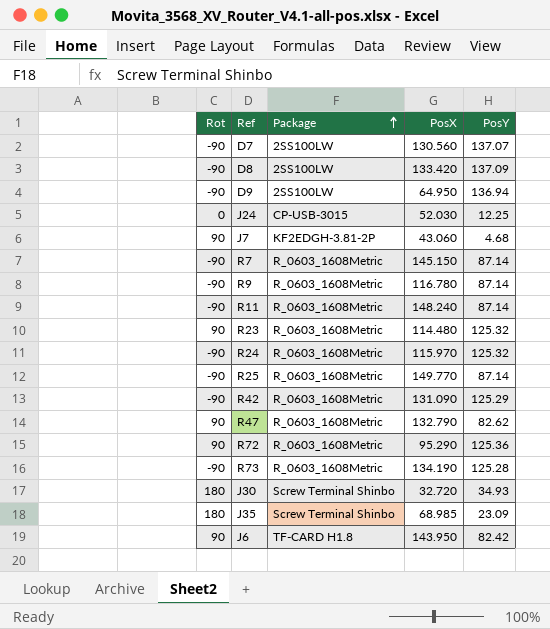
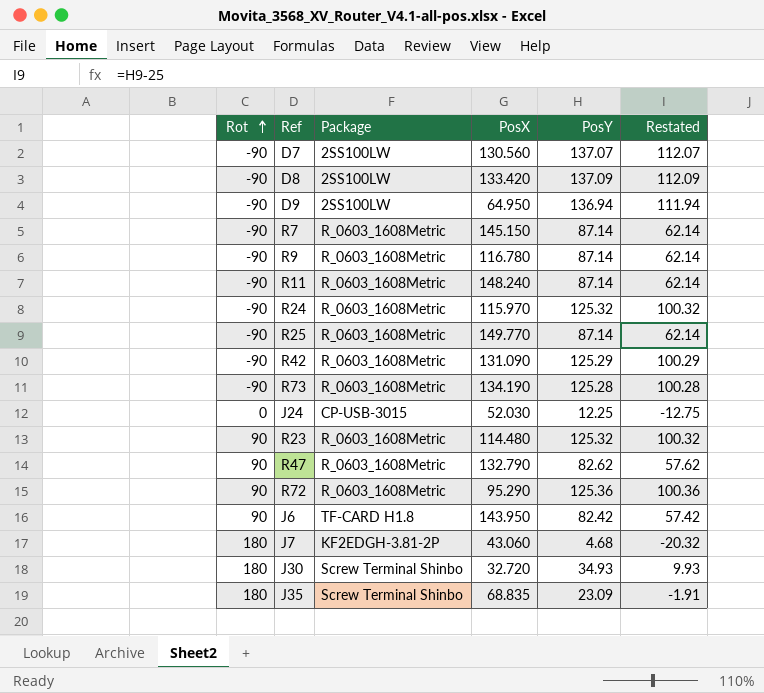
row order: Package ascending -> Rot ascending
column Restated | formula: none -> [PosY] - 25
J7 | Rot: 90 -> 180
J35 | PosX: 68.985 -> 68.835

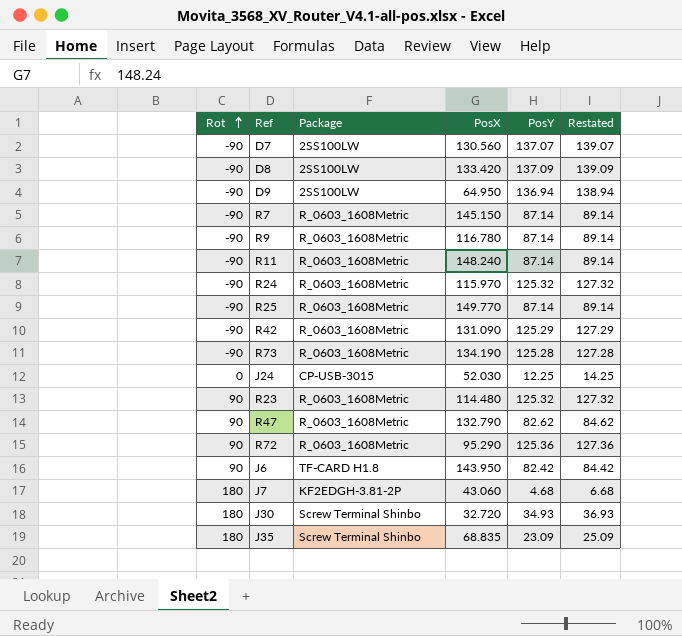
column Restated | formula: [PosY] - 25 -> [PosY] + 2

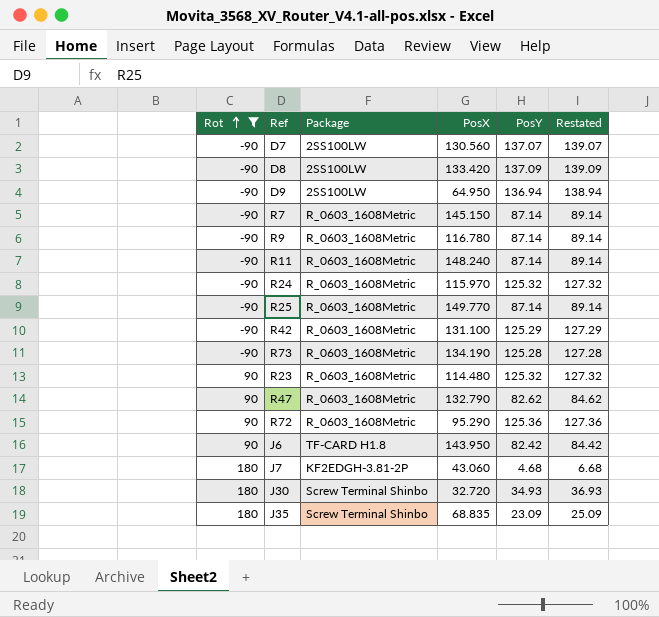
filter: none -> Rot != 0
R42 | PosX: 131.090 -> 131.100

